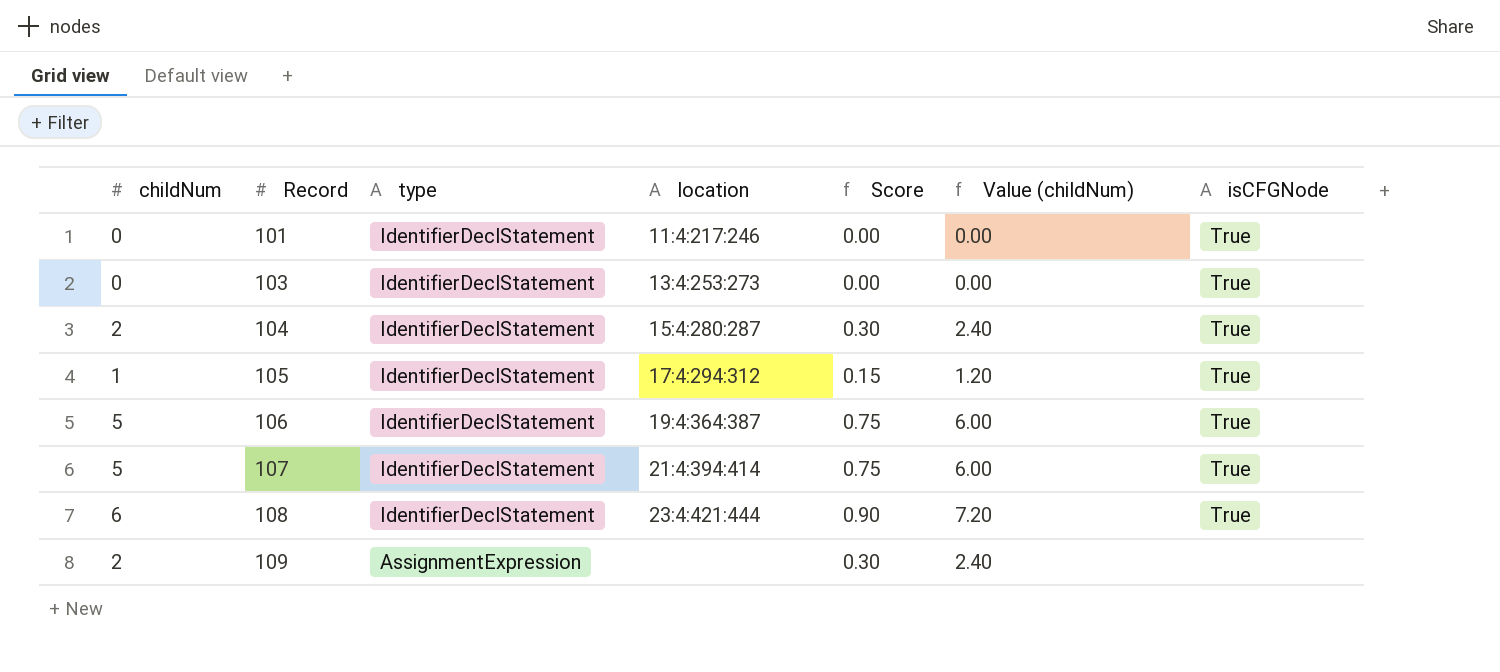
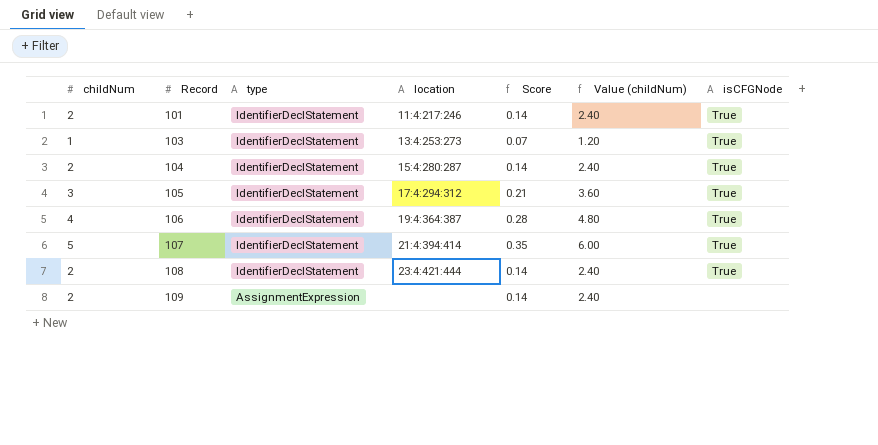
column Score | formula: [childNum] * 0.15 -> [childNum] * 0.07
101 | childNum: 0 -> 2
101 | Value (childNum): 0.00 -> 2.40
103 | childNum: 0 -> 1
103 | Value (childNum): 0.00 -> 1.20
105 | childNum: 1 -> 3
105 | Value (childNum): 1.20 -> 3.60
106 | childNum: 5 -> 4
106 | Value (childNum): 6.00 -> 4.80
108 | childNum: 6 -> 2
108 | Value (childNum): 7.20 -> 2.40

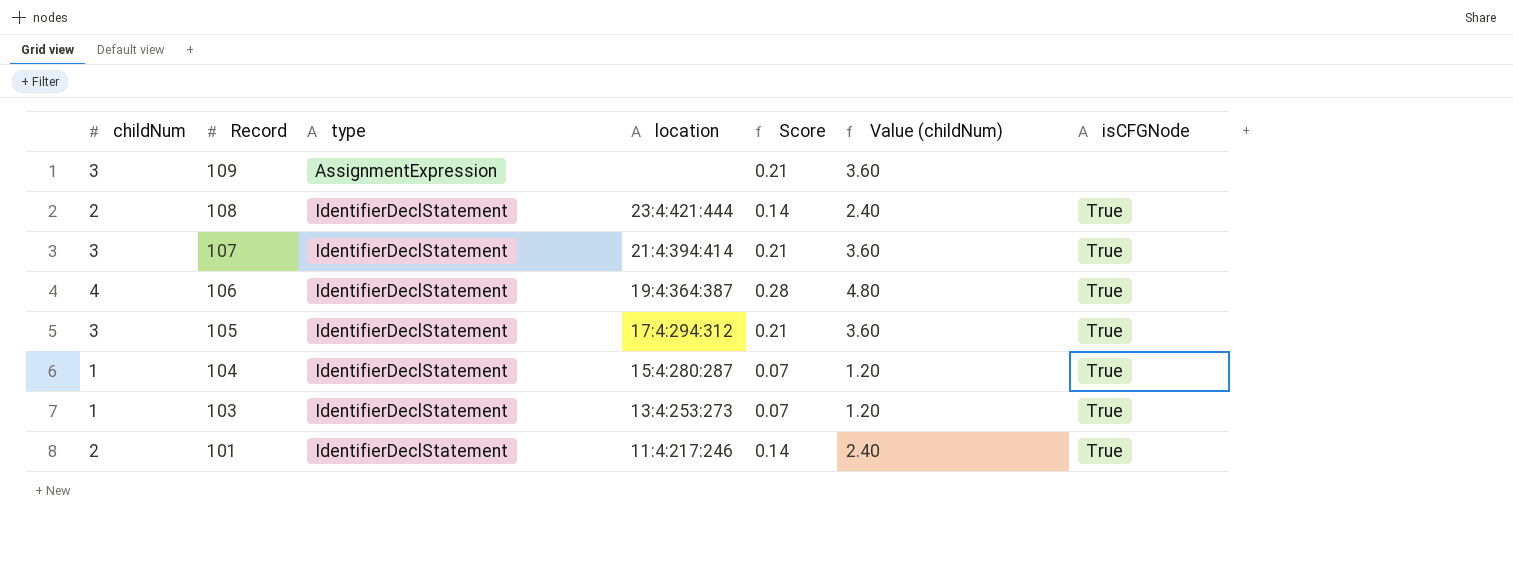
row order: Record ascending -> Record descending
109 | childNum: 2 -> 3
109 | Score: 0.14 -> 0.21
109 | Value (childNum): 2.40 -> 3.60
107 | childNum: 5 -> 3
107 | Score: 0.35 -> 0.21
107 | Value (childNum): 6.00 -> 3.60
104 | childNum: 2 -> 1
104 | Score: 0.14 -> 0.07
104 | Value (childNum): 2.40 -> 1.20

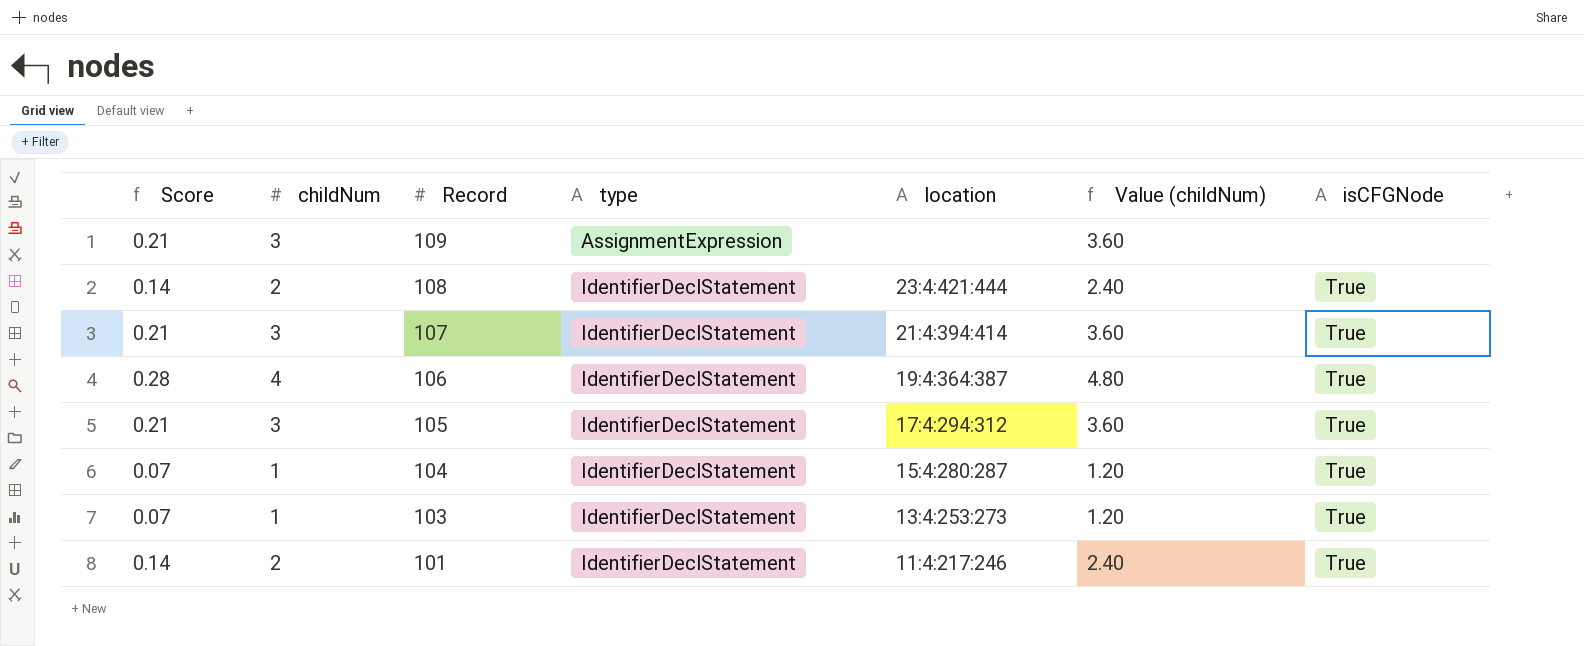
column Score | position: 5 -> 1

